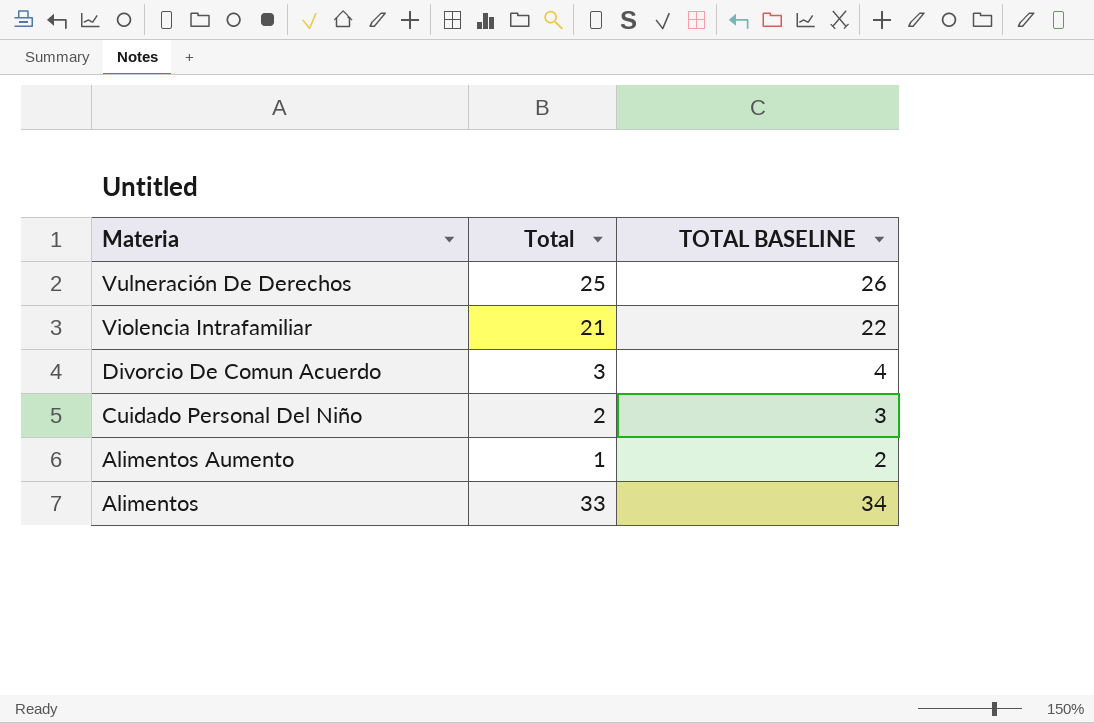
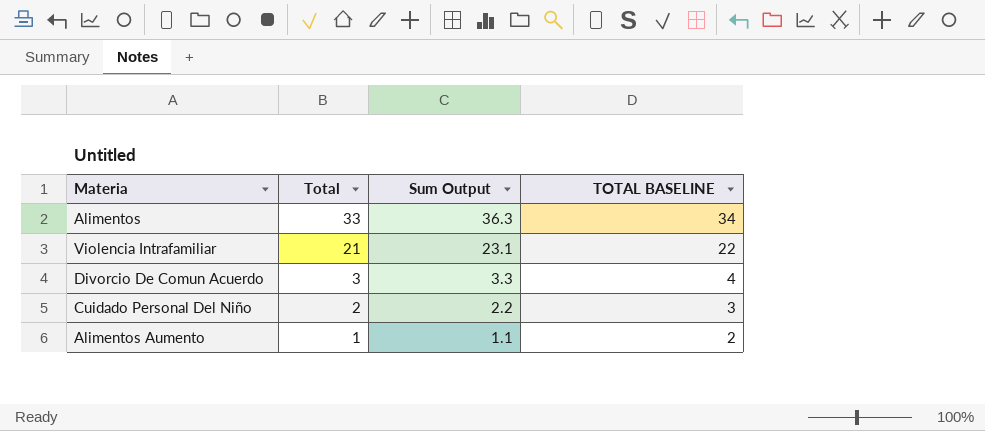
row order: Materia descending -> Total descending
column Sum Output | formula: none -> [Total] * 1.1
row Vulneración De Derechos: 25 | 26 -> none

